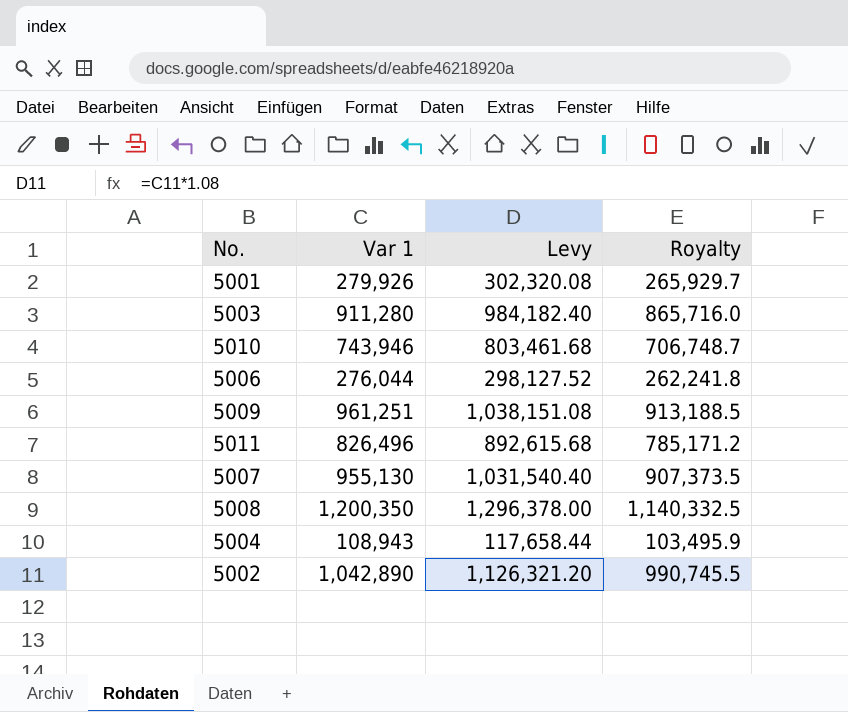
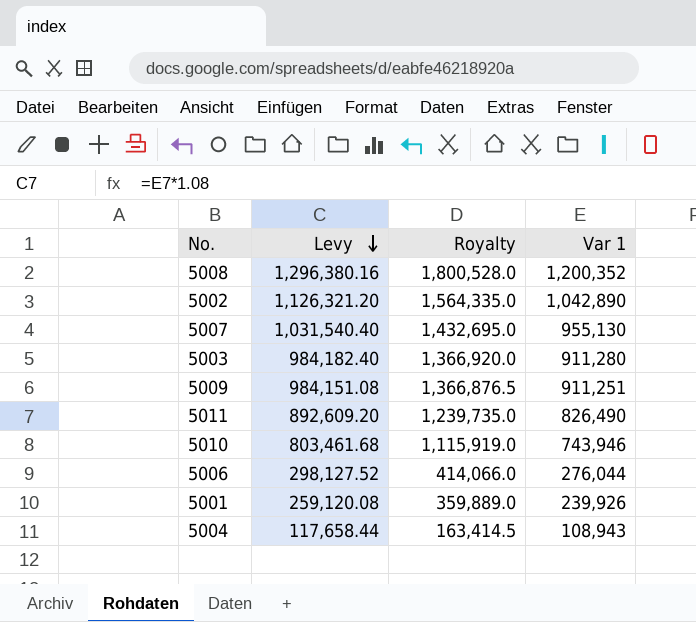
row order: none -> Levy descending
column Royalty | formula: [Var 1] * 0.95 -> [Var 1] * 1.5
column Var 1 | position: 2 -> 4
5008 | Levy: 1,296,378.00 -> 1,296,380.16
5008 | Var 1: 1,200,350 -> 1,200,352
5009 | Levy: 1,038,151.08 -> 984,151.08
5009 | Var 1: 961,251 -> 911,251
5011 | Levy: 892,615.68 -> 892,609.20
5011 | Var 1: 826,496 -> 826,490
5001 | Levy: 302,320.08 -> 259,120.08
5001 | Var 1: 279,926 -> 239,926

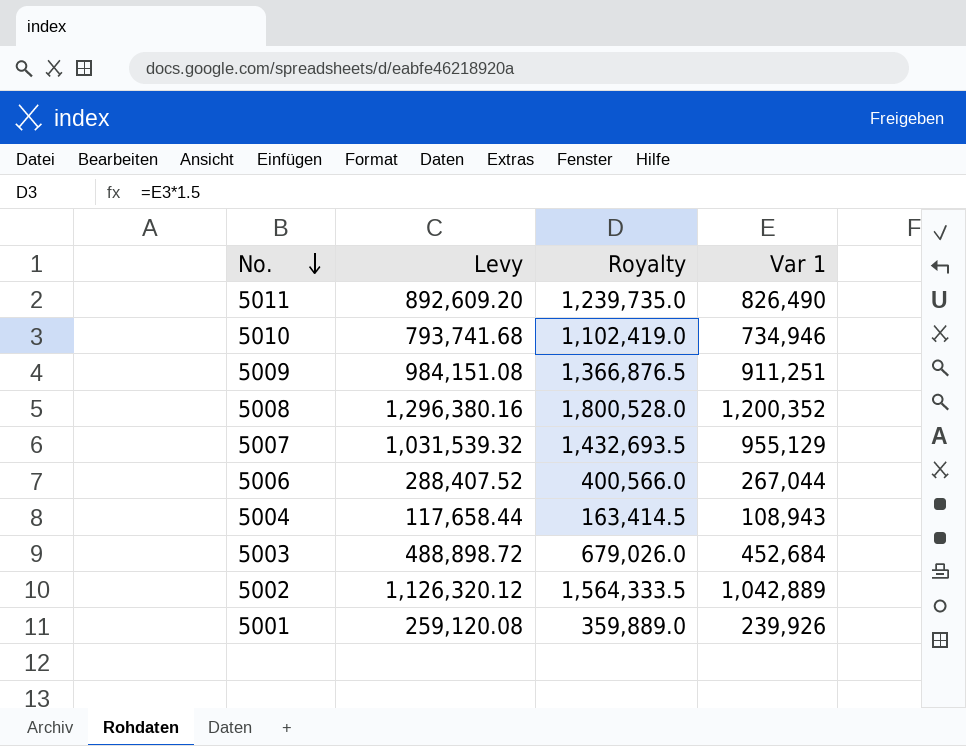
row order: Levy descending -> No. descending
5010 | Levy: 803,461.68 -> 793,741.68
5010 | Royalty: 1,115,919.0 -> 1,102,419.0
5010 | Var 1: 743,946 -> 734,946
5007 | Levy: 1,031,540.40 -> 1,031,539.32
5007 | Royalty: 1,432,695.0 -> 1,432,693.5
5007 | Var 1: 955,130 -> 955,129
5006 | Levy: 298,127.52 -> 288,407.52
5006 | Royalty: 414,066.0 -> 400,566.0
5006 | Var 1: 276,044 -> 267,044
5003 | Levy: 984,182.40 -> 488,898.72
5003 | Royalty: 1,366,920.0 -> 679,026.0
5003 | Var 1: 911,280 -> 452,684
5002 | Levy: 1,126,321.20 -> 1,126,320.12
5002 | Royalty: 1,564,335.0 -> 1,564,333.5
5002 | Var 1: 1,042,890 -> 1,042,889

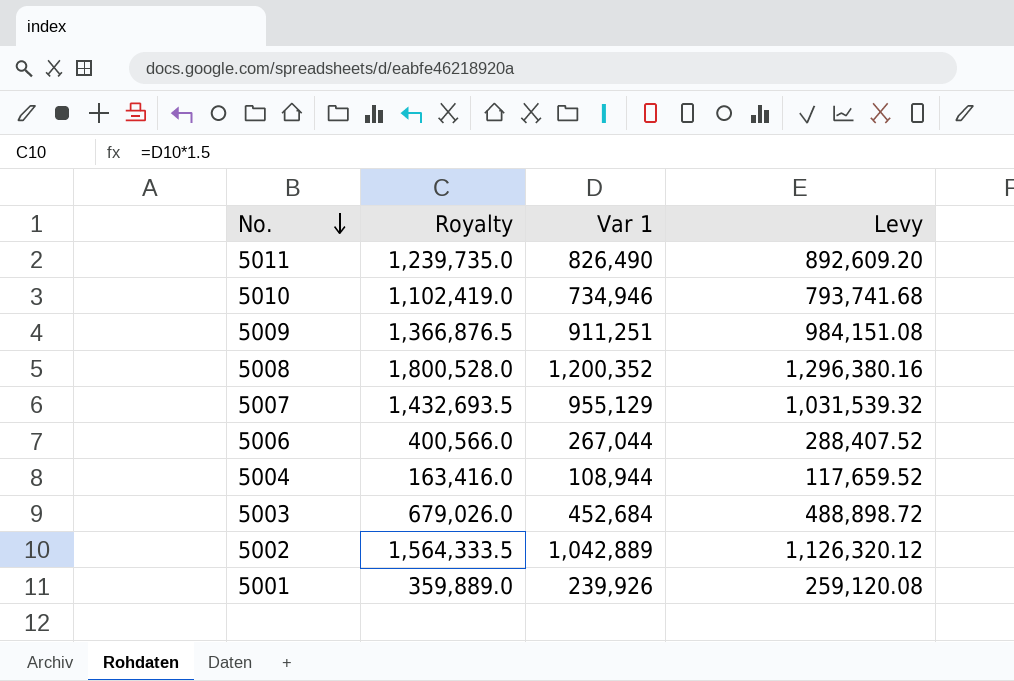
column Levy | position: 2 -> 4
5004 | Royalty: 163,414.5 -> 163,416.0
5004 | Var 1: 108,943 -> 108,944
5004 | Levy: 117,658.44 -> 117,659.52

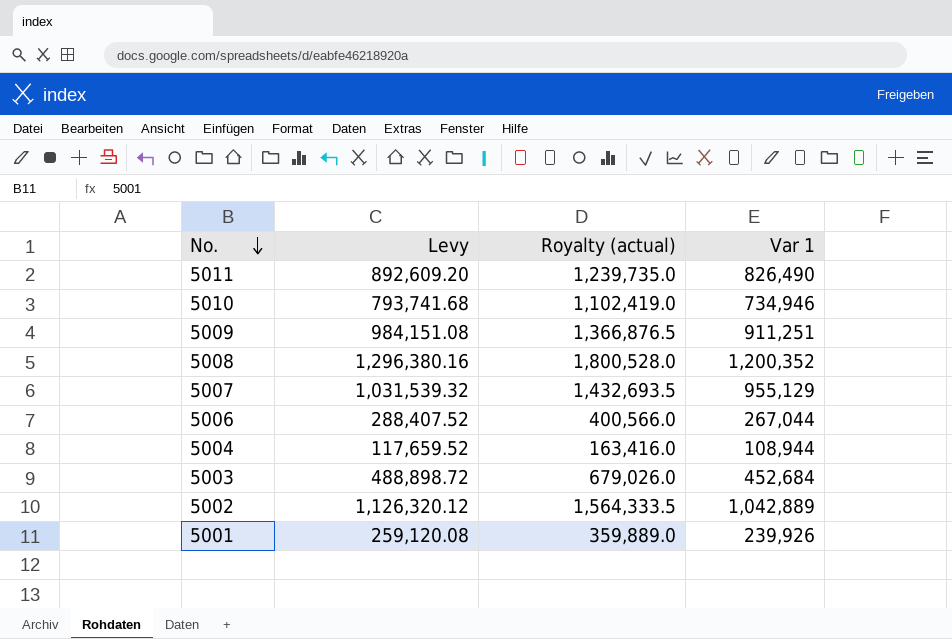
column Levy | position: 4 -> 2
column name: Royalty -> Royalty (actual)

